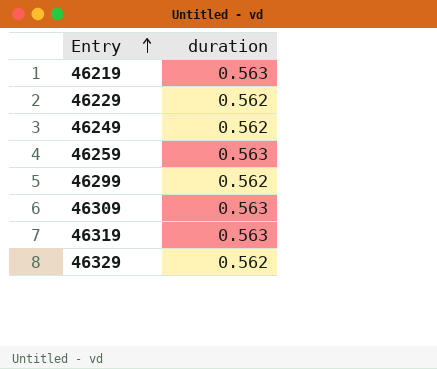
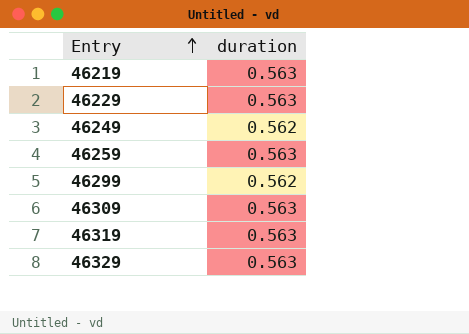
46229 | duration: 0.562 -> 0.563
46329 | duration: 0.562 -> 0.563

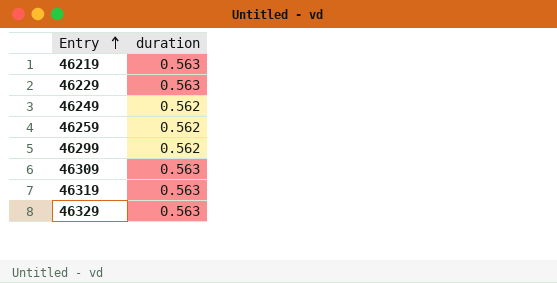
46259 | duration: 0.563 -> 0.562

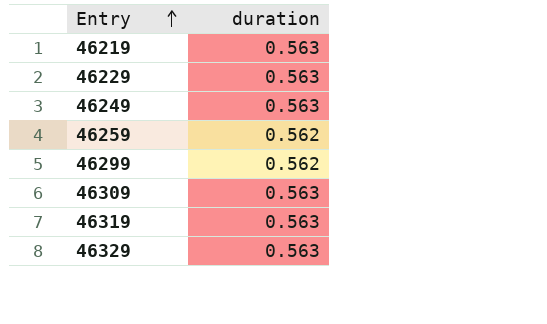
46249 | duration: 0.562 -> 0.563

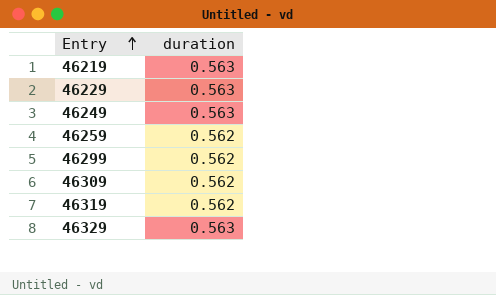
46309 | duration: 0.563 -> 0.562
46319 | duration: 0.563 -> 0.562

